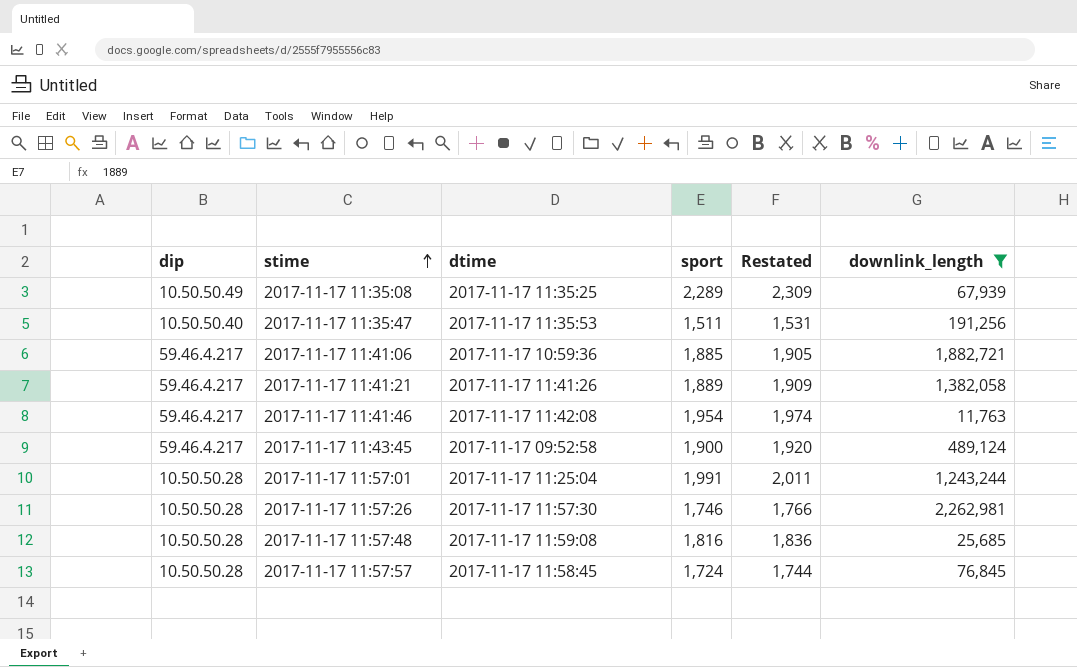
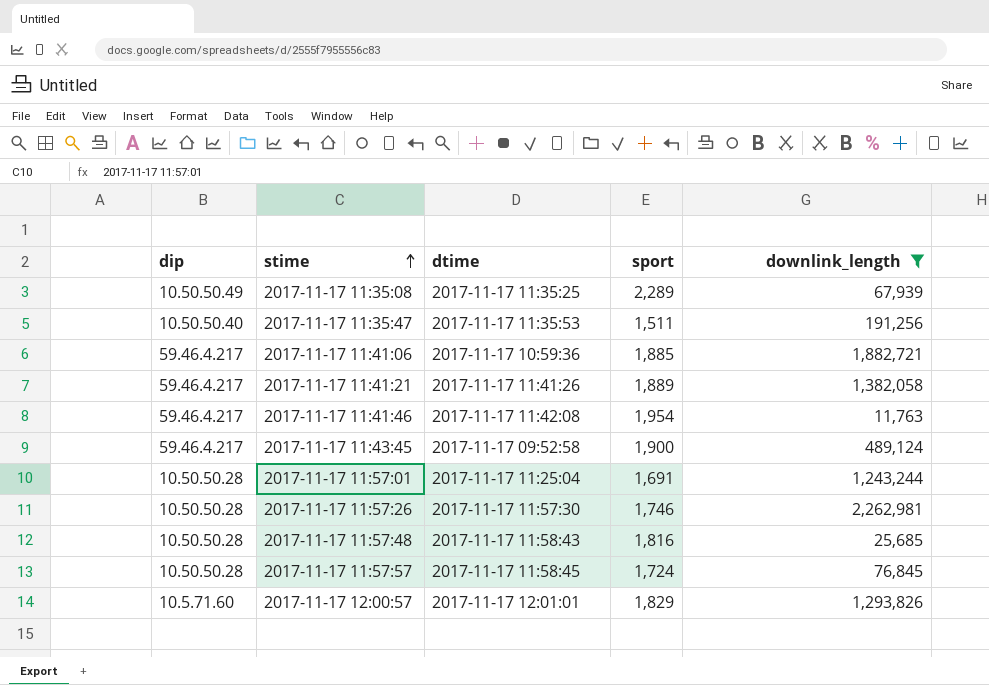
column Restated | formula: [sport] + 20 -> none
2017-11-17 11:57:01 | sport: 1,991 -> 1,691
2017-11-17 11:57:48 | dtime: 2017-11-17 11:59:08 -> 2017-11-17 11:58:43
row 2017-11-17 12:00:57: none -> 10.5.71.60 | 2017-11-17 12:01:01 | 1,829 | 1,293,826

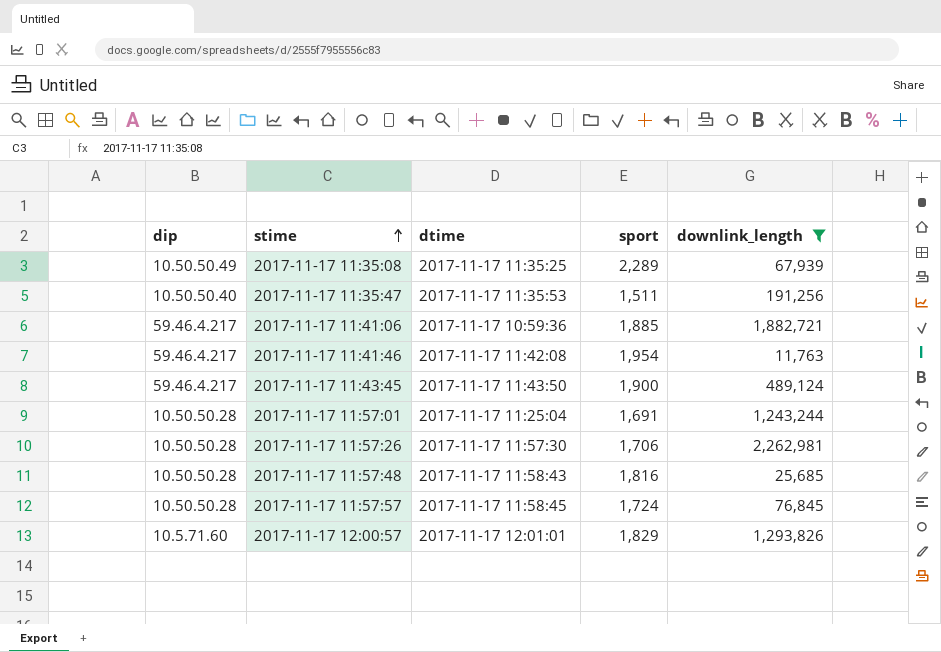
row 2017-11-17 11:41:21: 59.46.4.217 | 2017-11-17 11:41:26 | 1,889 | 1,382,058 -> none
2017-11-17 11:43:45 | dtime: 2017-11-17 09:52:58 -> 2017-11-17 11:43:50
2017-11-17 11:57:26 | sport: 1,746 -> 1,706

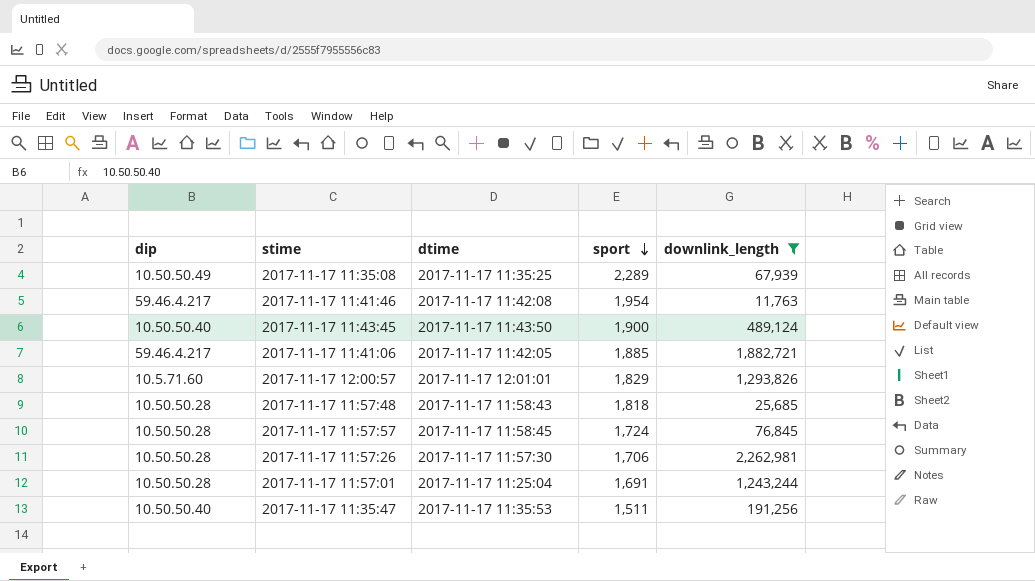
row order: stime ascending -> sport descending
2017-11-17 11:43:45 | dip: 59.46.4.217 -> 10.50.50.40
2017-11-17 11:41:06 | dtime: 2017-11-17 10:59:36 -> 2017-11-17 11:42:05
2017-11-17 11:57:48 | sport: 1,816 -> 1,818

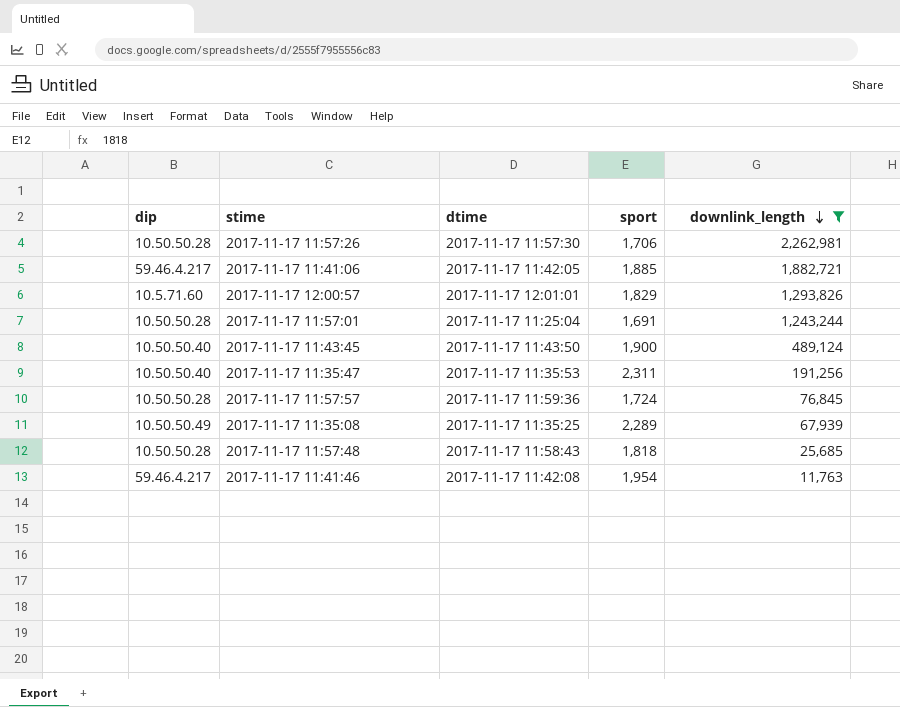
row order: sport descending -> downlink_length descending
2017-11-17 11:35:47 | sport: 1,511 -> 2,311
2017-11-17 11:57:57 | dtime: 2017-11-17 11:58:45 -> 2017-11-17 11:59:36

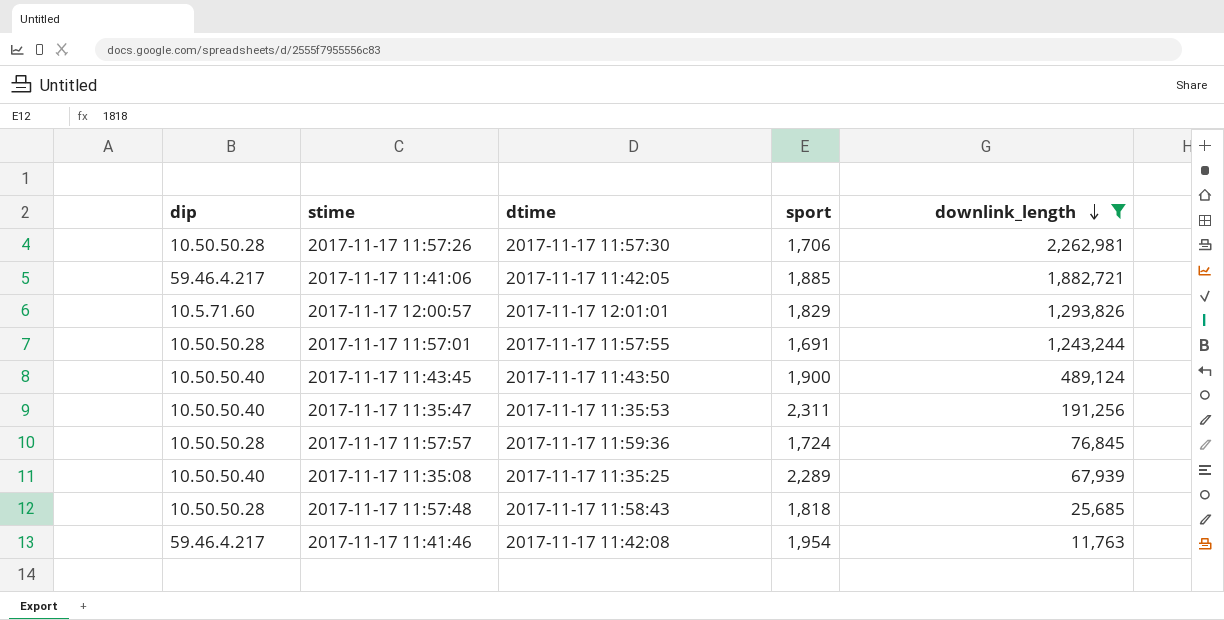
2017-11-17 11:57:01 | dtime: 2017-11-17 11:25:04 -> 2017-11-17 11:57:55
2017-11-17 11:35:08 | dip: 10.50.50.49 -> 10.50.50.40

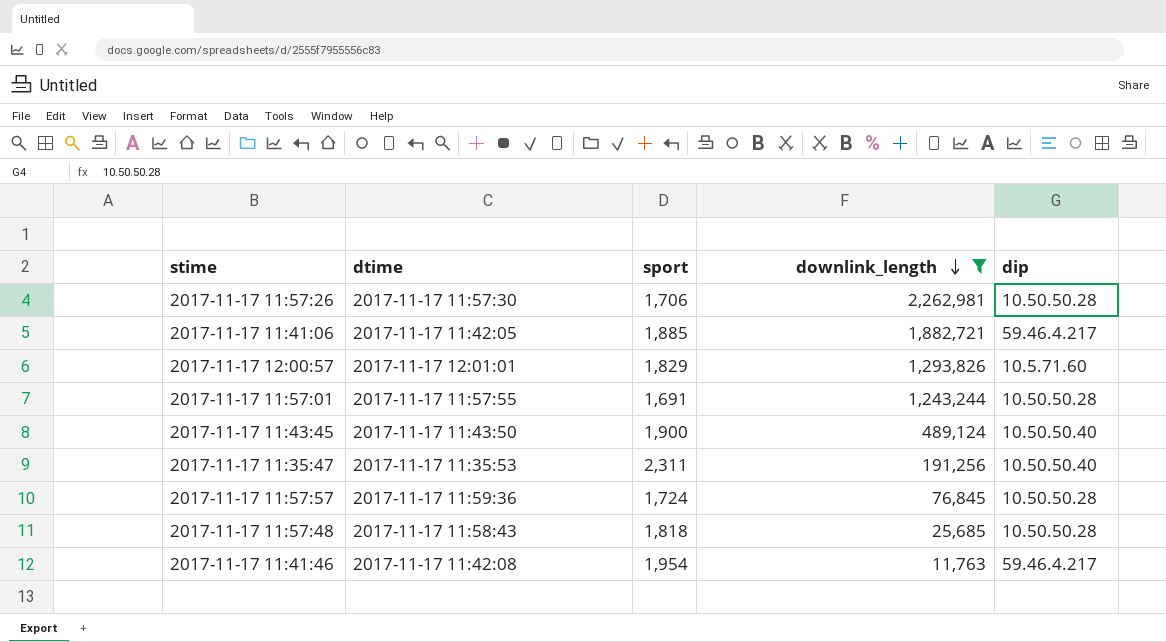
column dip | position: 1 -> 5
row 2017-11-17 11:35:08: 10.50.50.40 | 2017-11-17 11:35:25 | 2,289 | 67,939 -> none

